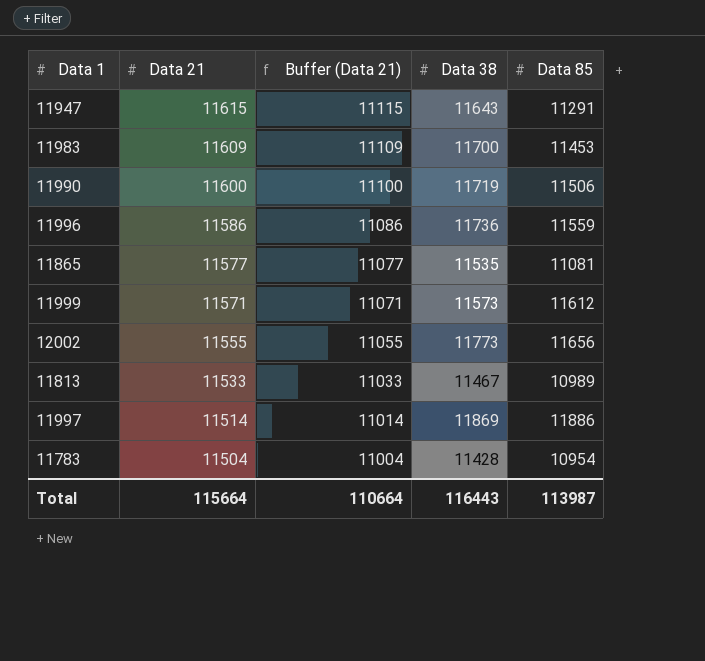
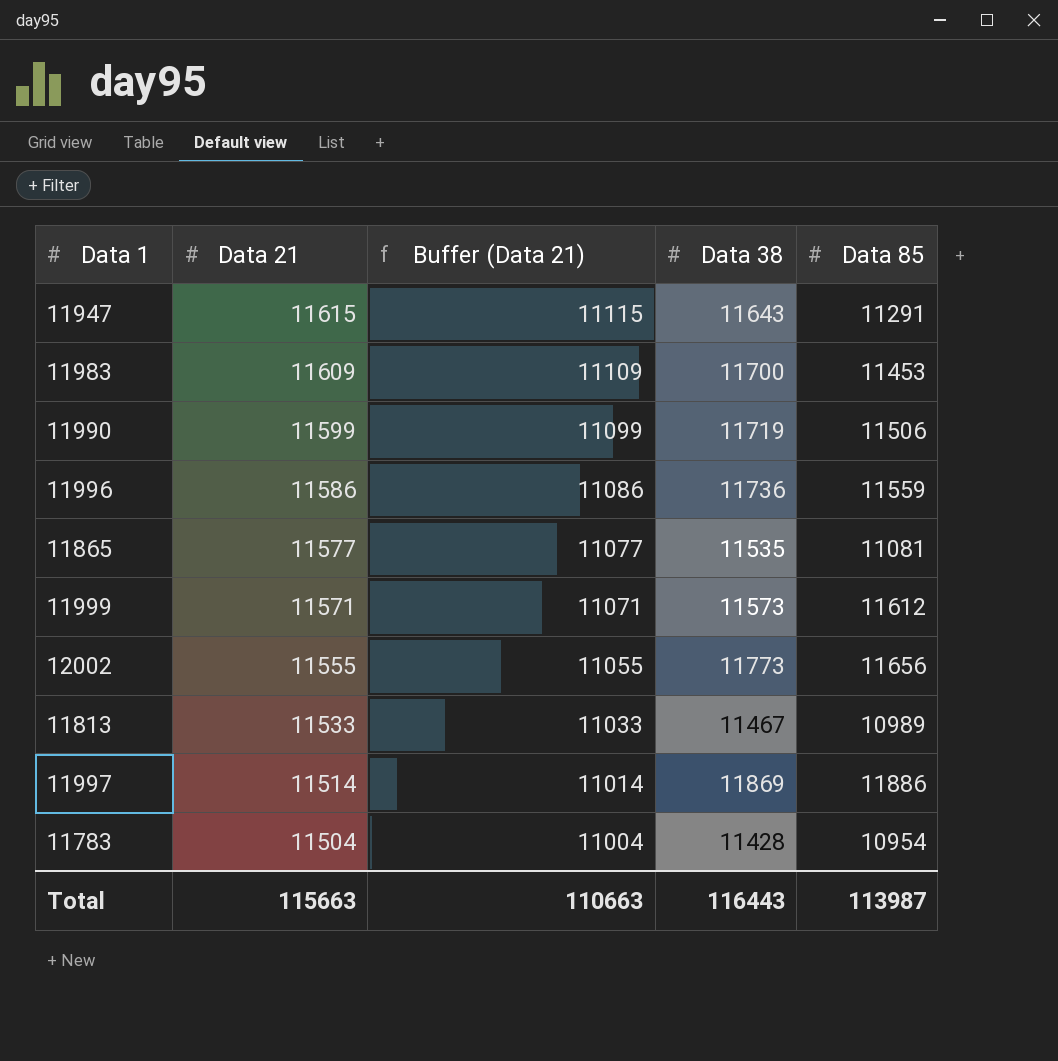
11990 | Data 21: 11600 -> 11599
11990 | Buffer (Data 21): 11100 -> 11099
Total | Data 21: 115664 -> 115663
Total | Buffer (Data 21): 110664 -> 110663

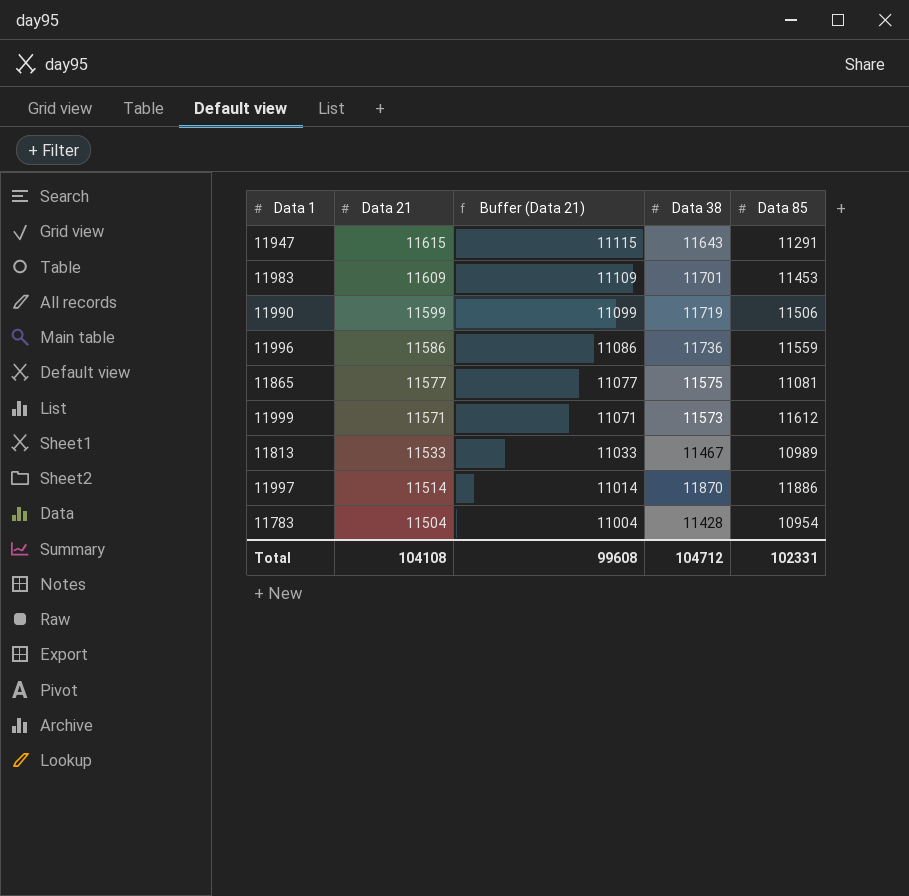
row 12002: 11555 | 11055 | 11773 | 11656 -> none
11983 | Data 38: 11700 -> 11701
11865 | Data 38: 11535 -> 11575
11997 | Data 38: 11869 -> 11870
Total | Data 21: 115663 -> 104108
Total | Buffer (Data 21): 110663 -> 99608
Total | Data 38: 116443 -> 104712
Total | Data 85: 113987 -> 102331

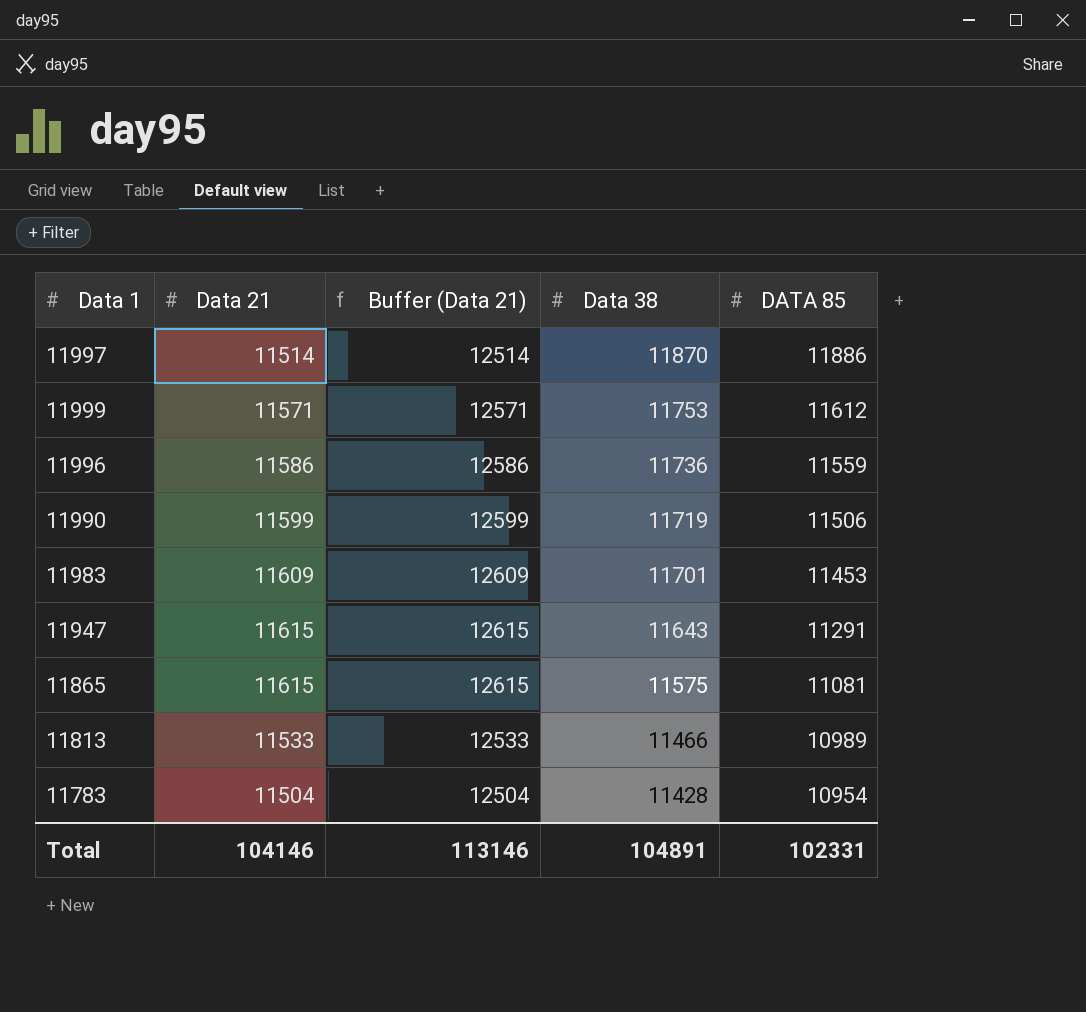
row order: Data 21 descending -> Data 38 descending
column Buffer (Data 21) | formula: [Data 21] - 500 -> [Data 21] + 1000
column name: Data 85 -> DATA 85
11999 | Data 38: 11573 -> 11753
11865 | Data 21: 11577 -> 11615
11813 | Data 38: 11467 -> 11466
Total | Data 21: 104108 -> 104146
Total | Buffer (Data 21): 99608 -> 113146
Total | Data 38: 104712 -> 104891

